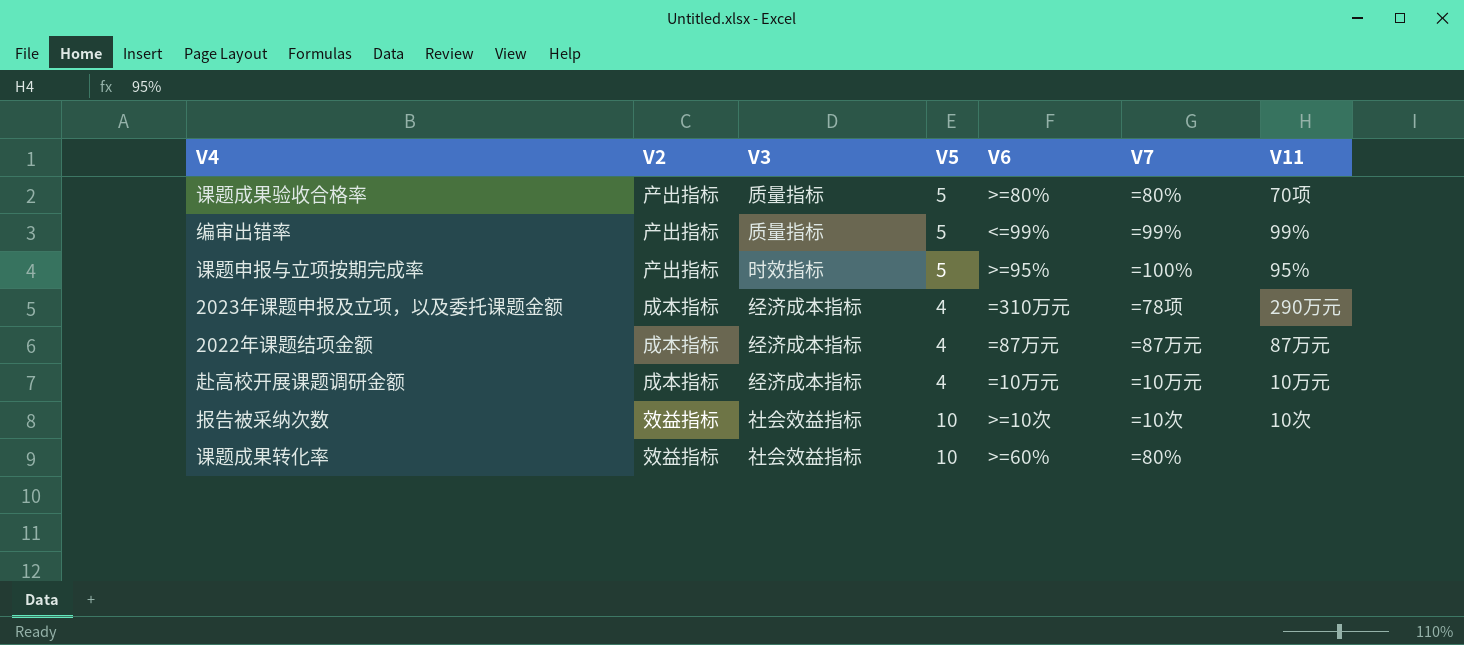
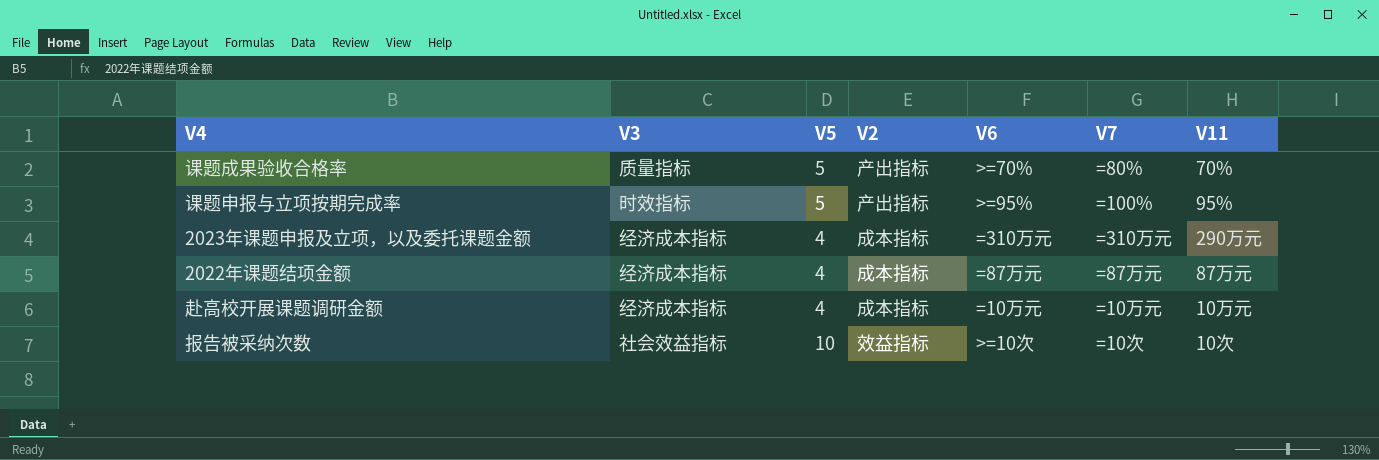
column V2 | position: 2 -> 4
row 编审出错率: 产出指标 | 质量指标 | 5 | <=99% | =99% | 99% -> none
row 课题成果转化率: 效益指标 | 社会效益指标 | 10 | >=60% | =80% | none -> none
课题成果验收合格率 | V6: >=80% -> >=70%
课题成果验收合格率 | V11: 70项 -> 70%
2023年课题申报及立项，以及委托课题金额 | V7: =78项 -> =310万元

